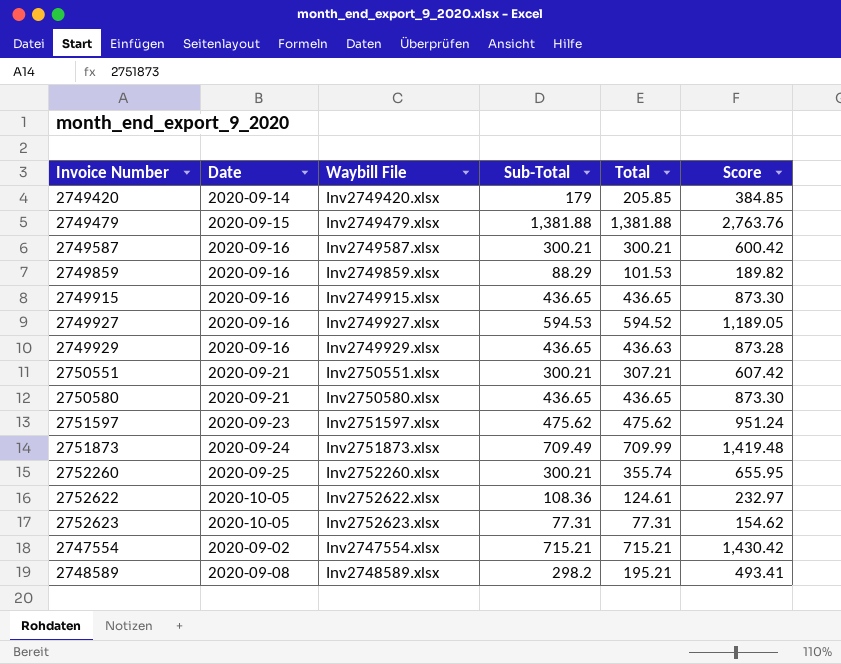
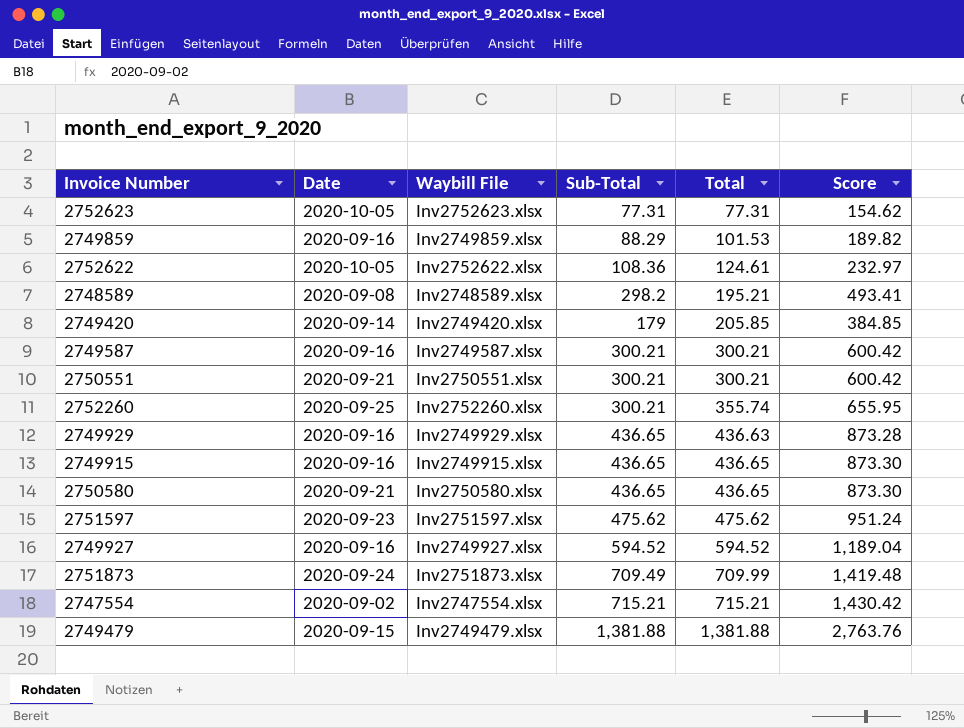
row order: none -> Total ascending
2750551 | Total: 307.21 -> 300.21
2750551 | Score: 607.42 -> 600.42
2749927 | Sub-Total: 594.53 -> 594.52
2749927 | Score: 1,189.05 -> 1,189.04

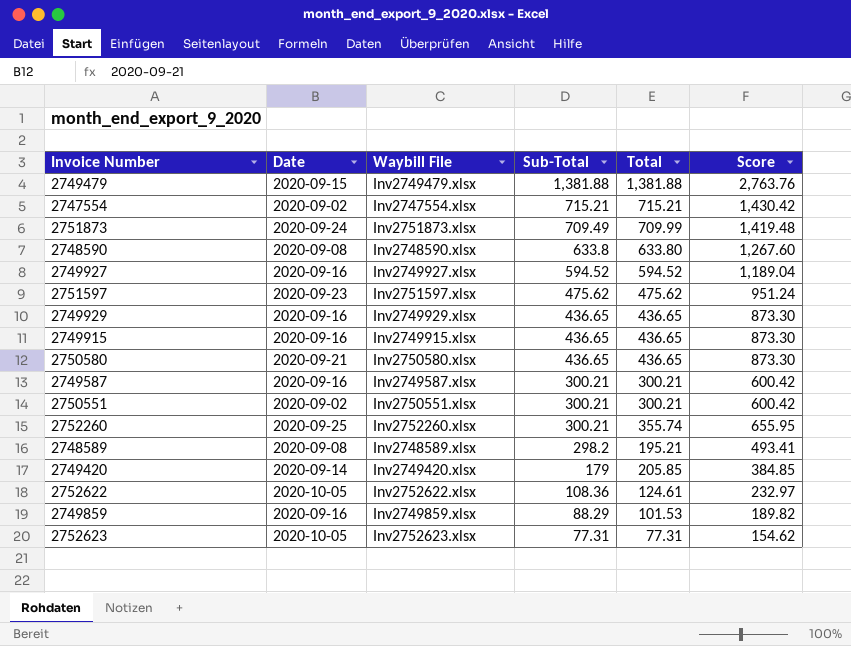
row order: Total ascending -> Sub-Total descending
row 2748590: none -> 2020-09-08 | Inv2748590.xlsx | 633.8 | 633.80 | 1,267.60
2749929 | Total: 436.63 -> 436.65
2749929 | Score: 873.28 -> 873.30
2750551 | Date: 2020-09-21 -> 2020-09-02

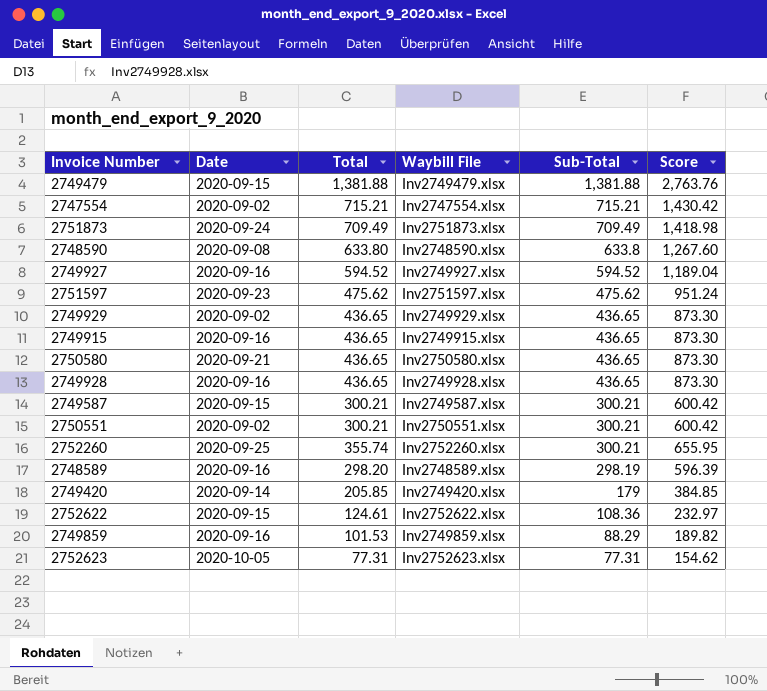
column Total | position: 5 -> 3
2751873 | Total: 709.99 -> 709.49
2751873 | Score: 1,419.48 -> 1,418.98
2749929 | Date: 2020-09-16 -> 2020-09-02
row 2749928: none -> 2020-09-16 | 436.65 | Inv2749928.xlsx | 436.65 | 873.30
2749587 | Date: 2020-09-16 -> 2020-09-15
2748589 | Date: 2020-09-08 -> 2020-09-16
2748589 | Total: 195.21 -> 298.20
2748589 | Sub-Total: 298.2 -> 298.19
2748589 | Score: 493.41 -> 596.39
2752622 | Date: 2020-10-05 -> 2020-09-15

